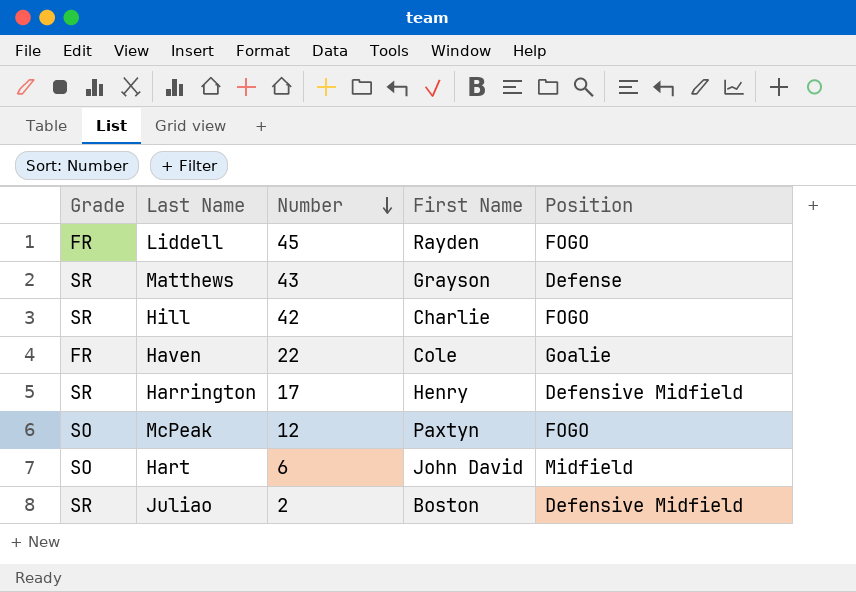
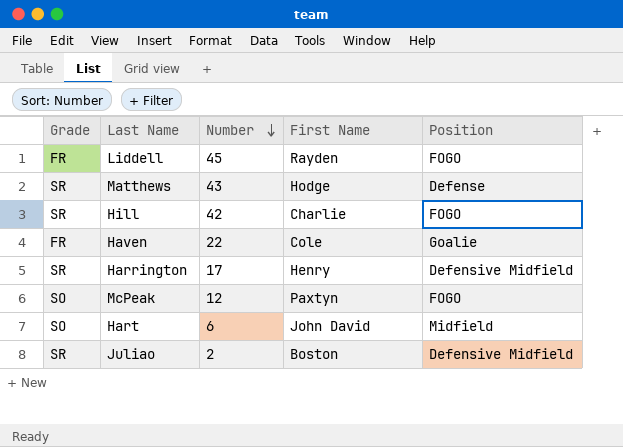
Matthews | First Name: Grayson -> Hodge

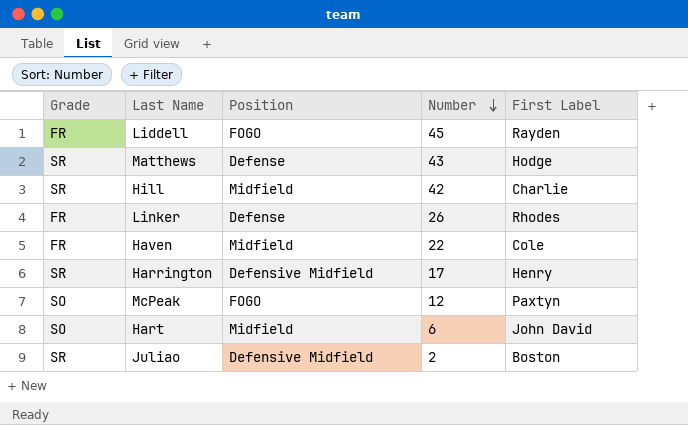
column Position | position: 5 -> 3
column name: First Name -> First Label
Hill | Position: FOGO -> Midfield
row Linker: none -> FR | Defense | 26 | Rhodes
Haven | Position: Goalie -> Midfield

